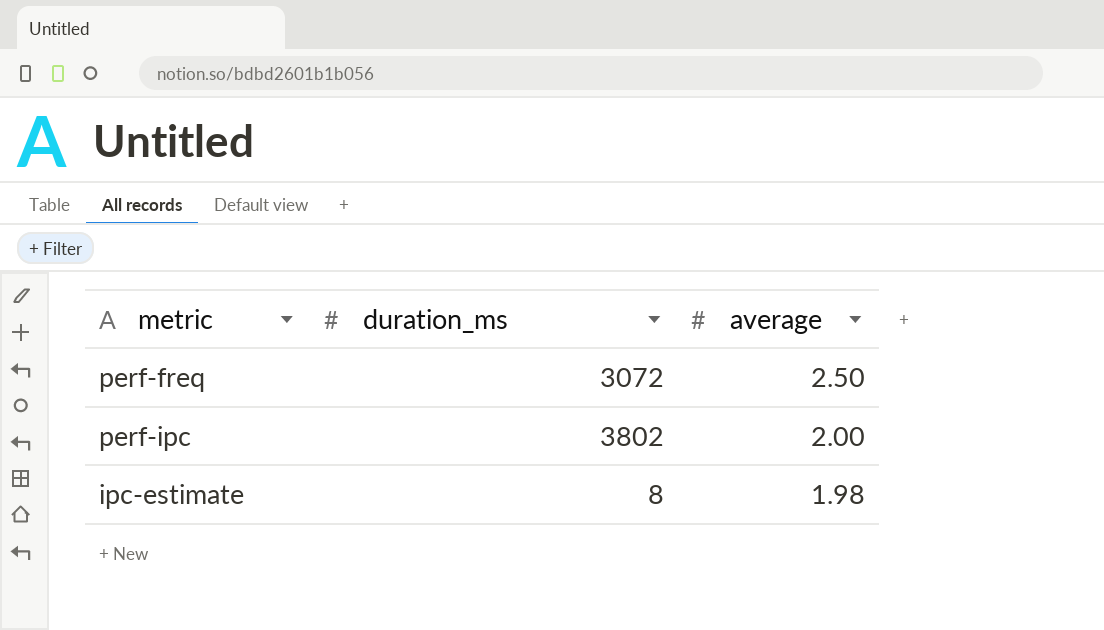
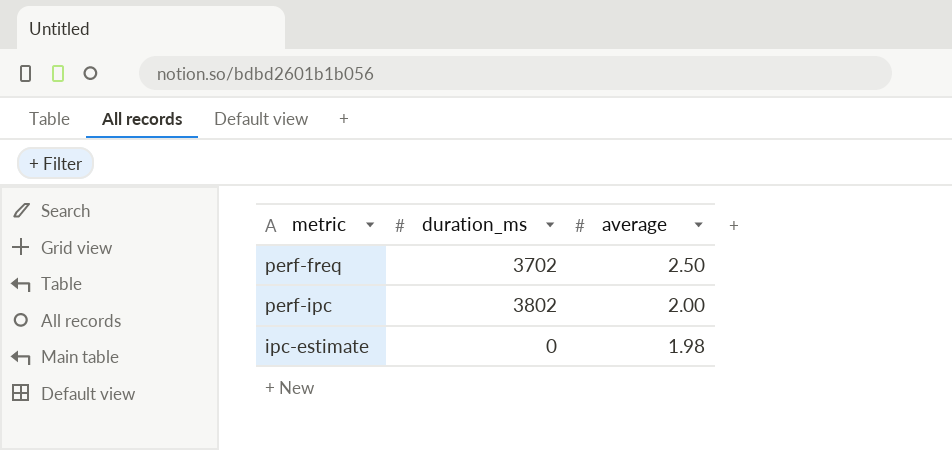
perf-freq | duration_ms: 3072 -> 3702
ipc-estimate | duration_ms: 8 -> 0

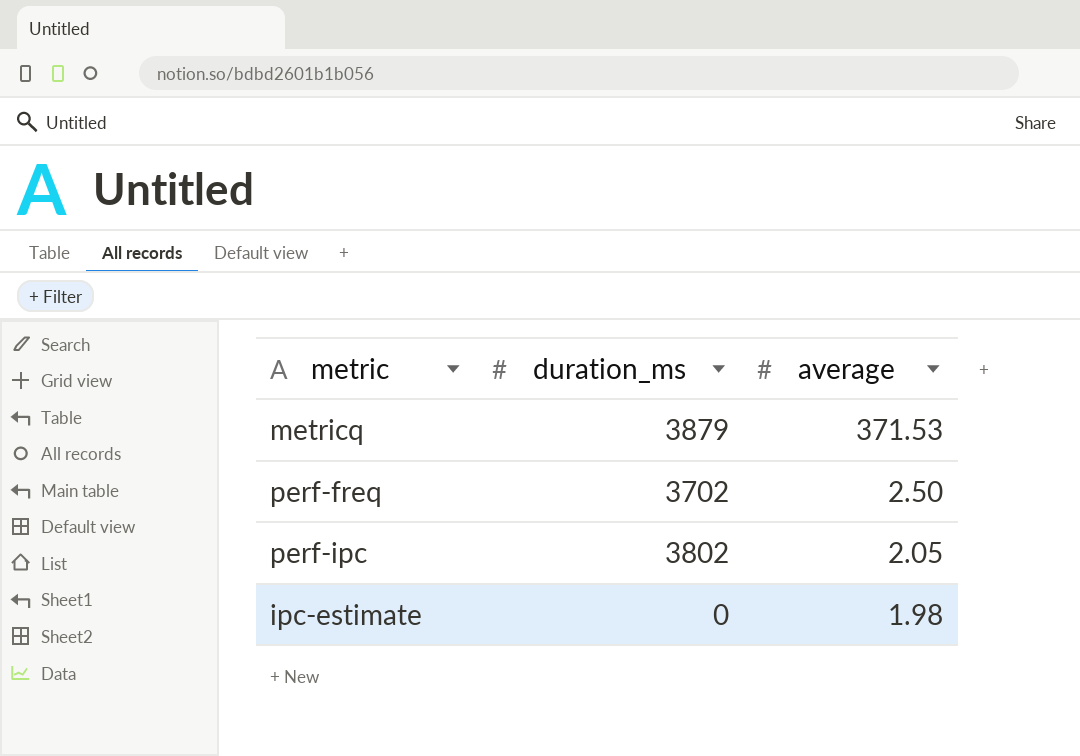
row metricq: none -> 3879 | 371.53
perf-ipc | average: 2.00 -> 2.05

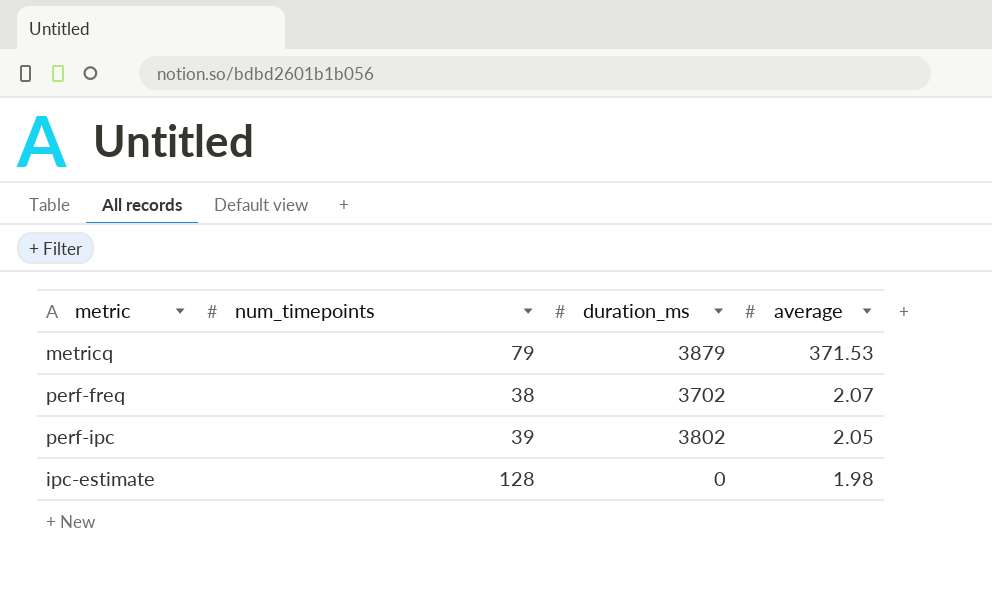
column num_timepoints | position: none -> 2
perf-freq | average: 2.50 -> 2.07

